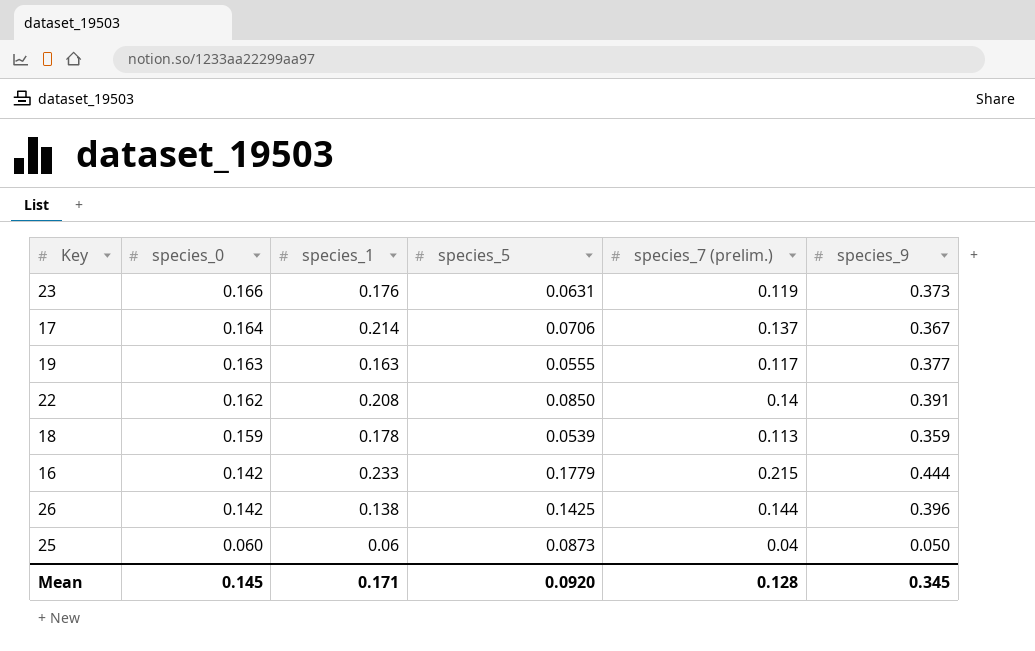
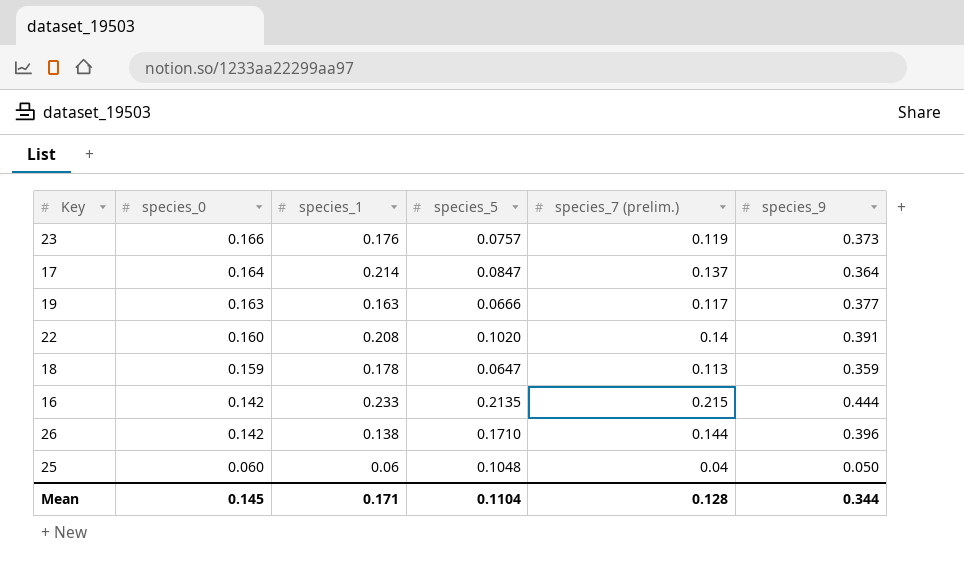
23 | species_5: 0.0631 -> 0.0757
17 | species_5: 0.0706 -> 0.0847
17 | species_9: 0.367 -> 0.364
19 | species_5: 0.0555 -> 0.0666
22 | species_0: 0.162 -> 0.160
22 | species_5: 0.0850 -> 0.1020
18 | species_5: 0.0539 -> 0.0647
16 | species_5: 0.1779 -> 0.2135
26 | species_5: 0.1425 -> 0.1710
25 | species_5: 0.0873 -> 0.1048
Mean | species_5: 0.0920 -> 0.1104
Mean | species_9: 0.345 -> 0.344

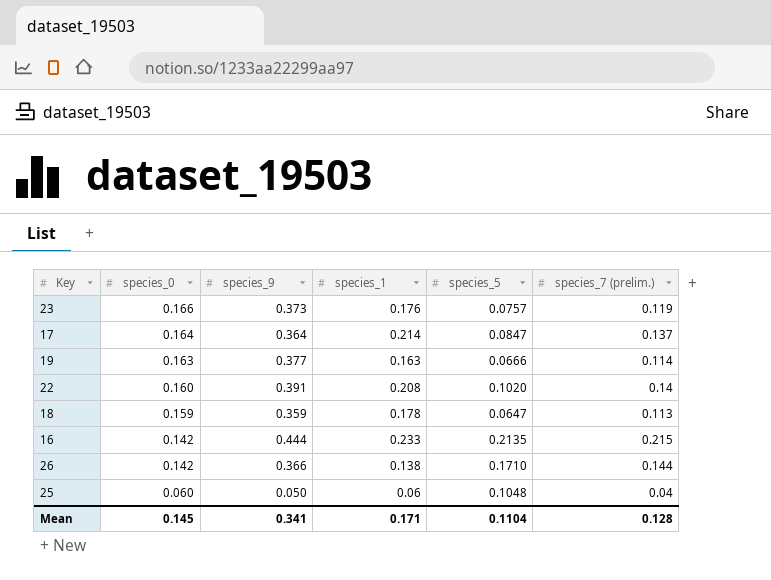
column species_9 | position: 6 -> 3
19 | species_7 (prelim.): 0.117 -> 0.114
26 | species_9: 0.396 -> 0.366
Mean | species_9: 0.344 -> 0.341

